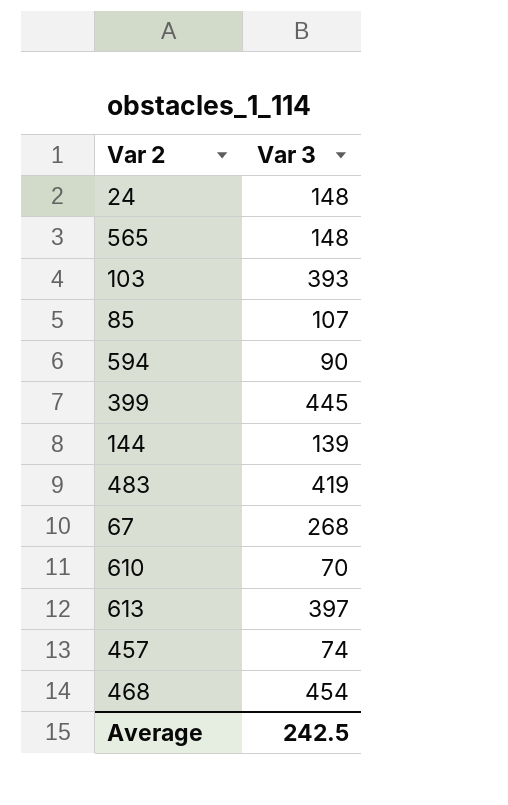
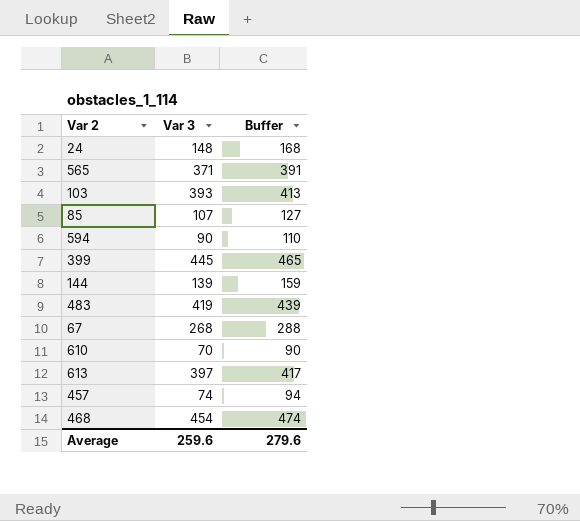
column Buffer | formula: none -> [Var 3] + 20
565 | Var 3: 148 -> 371
Average | Var 3: 242.5 -> 259.6

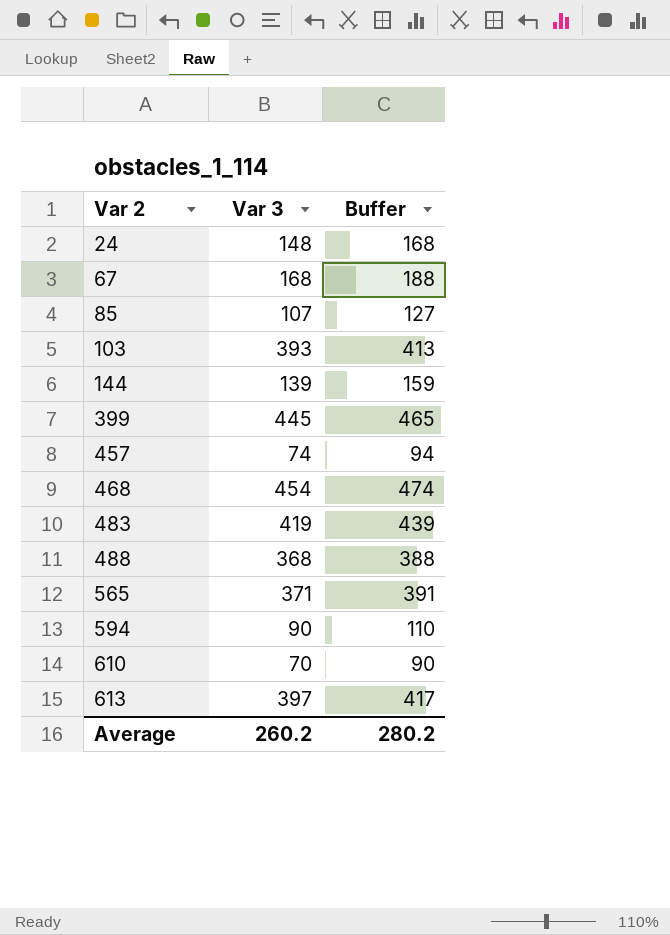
row order: none -> Var 2 ascending
67 | Var 3: 268 -> 168
67 | Buffer: 288 -> 188
row 488: none -> 368 | 388
Average | Var 3: 259.6 -> 260.2
Average | Buffer: 279.6 -> 280.2

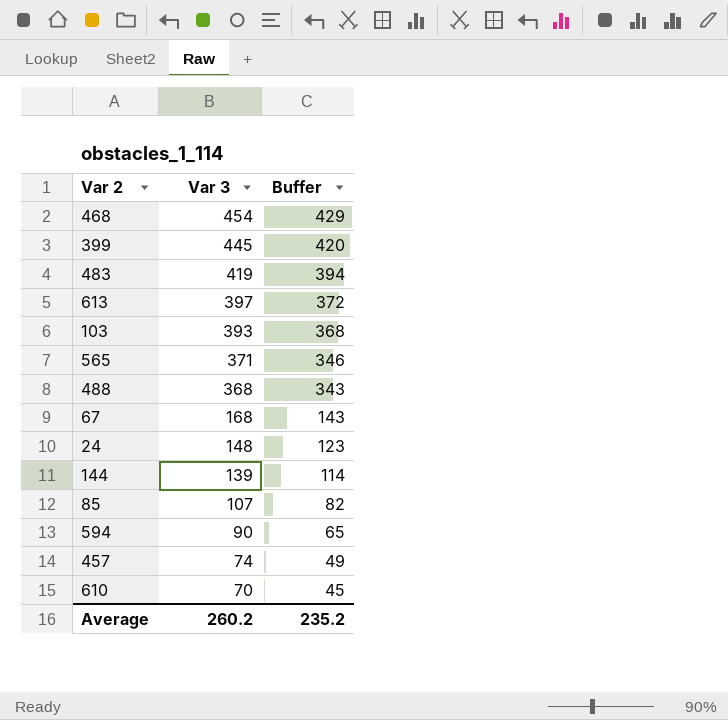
row order: Var 2 ascending -> Var 3 descending
column Buffer | formula: [Var 3] + 20 -> [Var 3] - 25
Average | Buffer: 280.2 -> 235.2

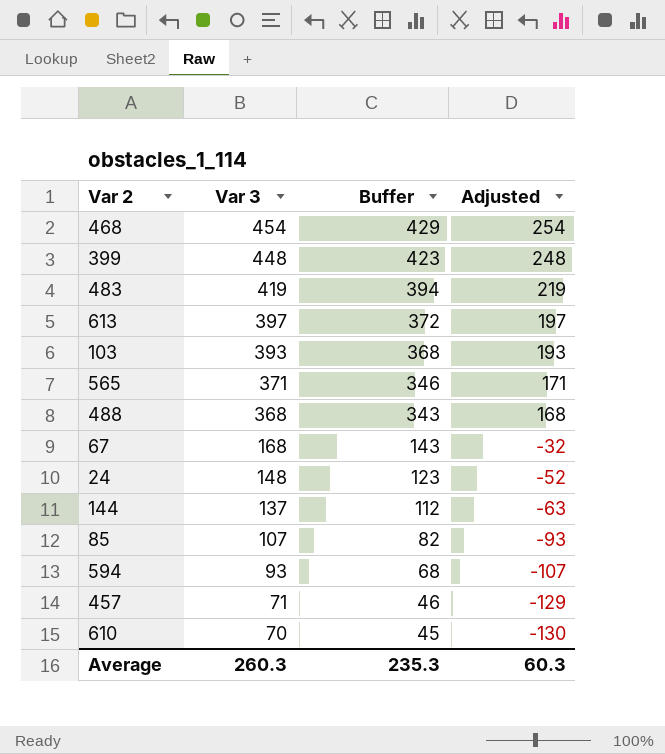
column Adjusted | formula: none -> [Var 3] - 200
399 | Var 3: 445 -> 448
399 | Buffer: 420 -> 423
144 | Var 3: 139 -> 137
144 | Buffer: 114 -> 112
594 | Var 3: 90 -> 93
594 | Buffer: 65 -> 68
457 | Var 3: 74 -> 71
457 | Buffer: 49 -> 46
Average | Var 3: 260.2 -> 260.3
Average | Buffer: 235.2 -> 235.3

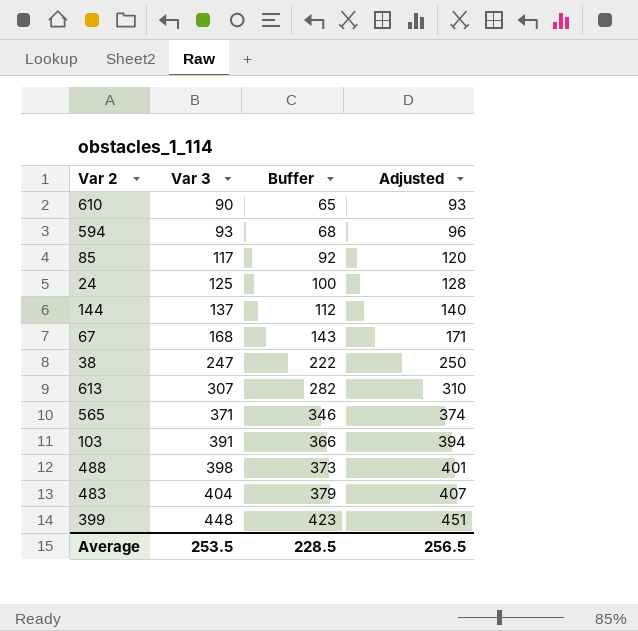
row order: Var 3 descending -> Var 3 ascending
column Adjusted | formula: [Var 3] - 200 -> [Var 3] + 3
row 468: 454 | 429 | 254 -> none
row 457: 71 | 46 | -129 -> none
610 | Var 3: 70 -> 90
610 | Buffer: 45 -> 65
85 | Var 3: 107 -> 117
85 | Buffer: 82 -> 92
24 | Var 3: 148 -> 125
24 | Buffer: 123 -> 100
row 38: none -> 247 | 222 | 250
613 | Var 3: 397 -> 307
613 | Buffer: 372 -> 282
103 | Var 3: 393 -> 391
103 | Buffer: 368 -> 366
488 | Var 3: 368 -> 398
488 | Buffer: 343 -> 373
483 | Var 3: 419 -> 404
483 | Buffer: 394 -> 379
Average | Var 3: 260.3 -> 253.5
Average | Buffer: 235.3 -> 228.5
Average | Adjusted: 60.3 -> 256.5

